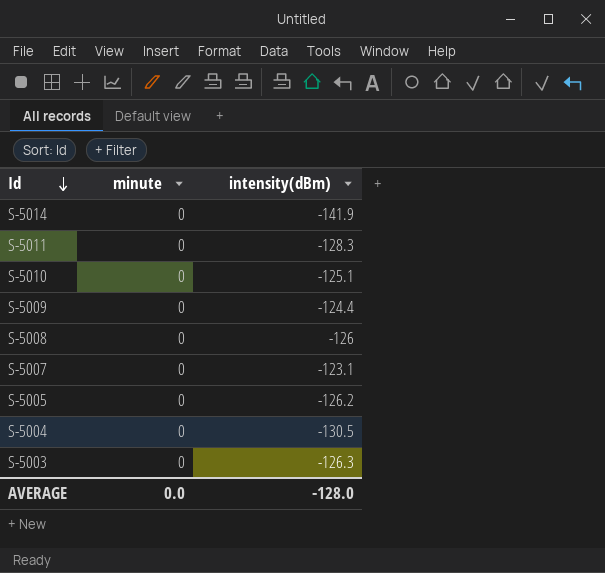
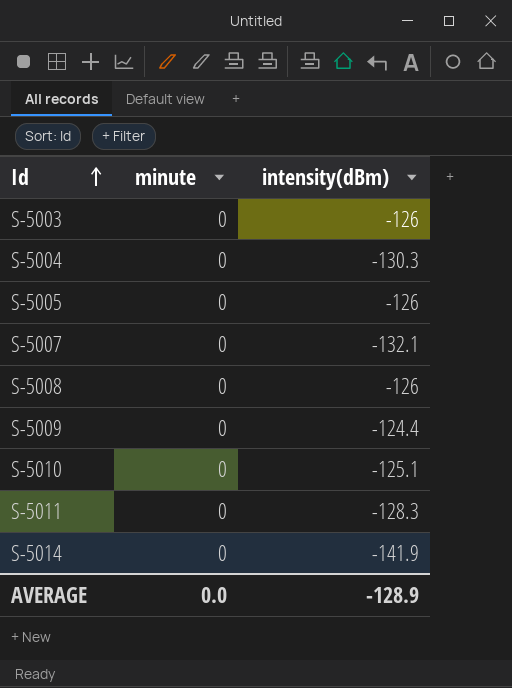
row order: Id descending -> Id ascending
S-5003 | intensity(dBm): -126.3 -> -126
S-5004 | intensity(dBm): -130.5 -> -130.3
S-5005 | intensity(dBm): -126.2 -> -126
S-5007 | intensity(dBm): -123.1 -> -132.1
AVERAGE | intensity(dBm): -128.0 -> -128.9

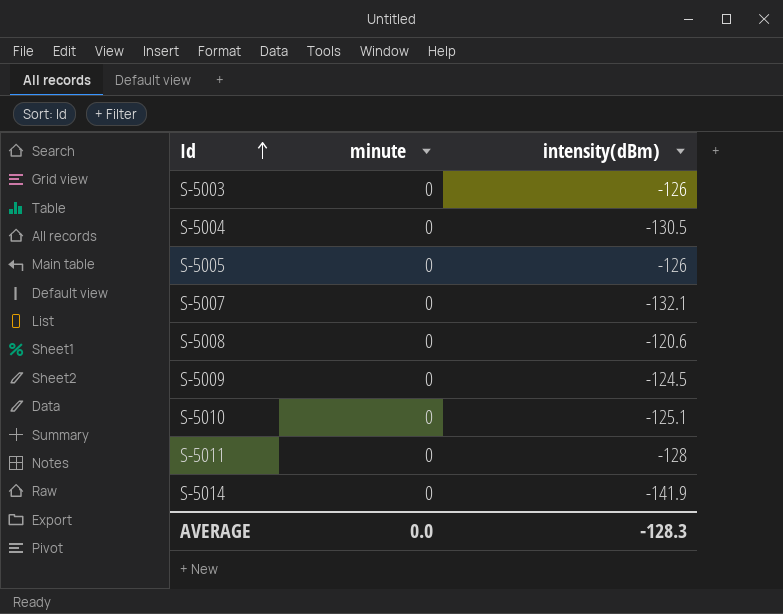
S-5004 | intensity(dBm): -130.3 -> -130.5
S-5008 | intensity(dBm): -126 -> -120.6
S-5009 | intensity(dBm): -124.4 -> -124.5
S-5011 | intensity(dBm): -128.3 -> -128
AVERAGE | intensity(dBm): -128.9 -> -128.3

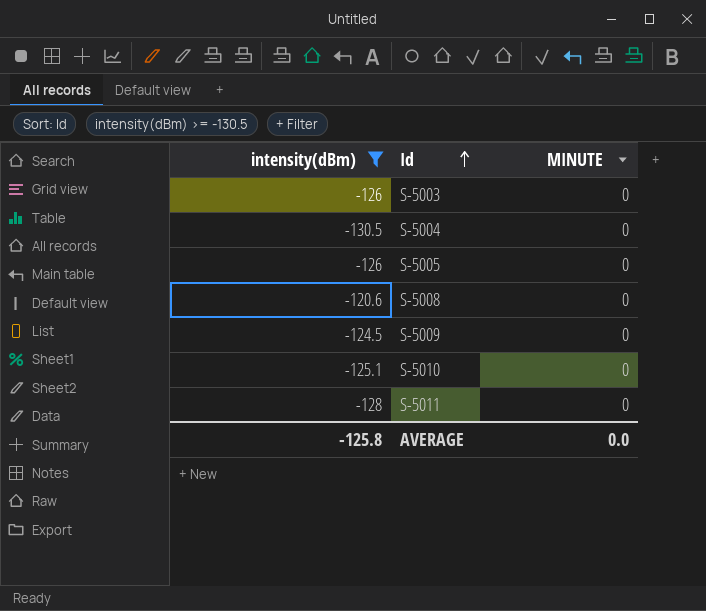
filter: none -> intensity(dBm) >= -130.5
column intensity(dBm) | position: 3 -> 1
column name: minute -> MINUTE
AVERAGE | intensity(dBm): -128.3 -> -125.8

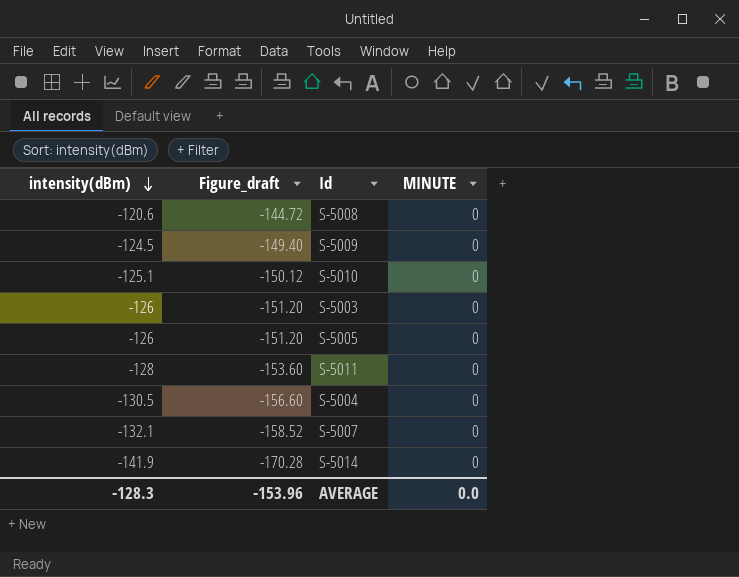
filter: intensity(dBm) >= -130.5 -> none
row order: Id ascending -> intensity(dBm) descending
column Figure_draft | formula: none -> [intensity(dBm)] * 1.2
AVERAGE | intensity(dBm): -125.8 -> -128.3

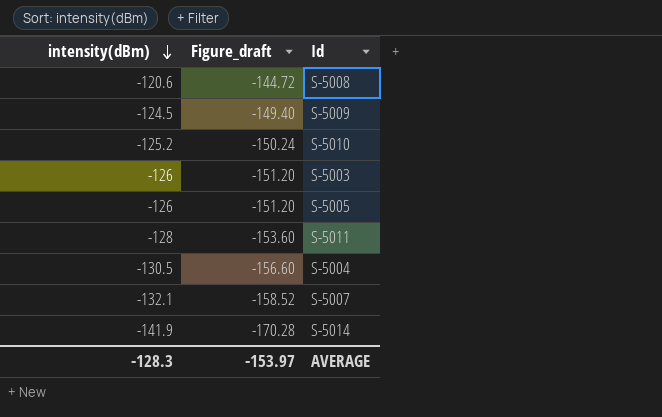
column MINUTE | position: 4 -> none
S-5010 | intensity(dBm): -125.1 -> -125.2
S-5010 | Figure_draft: -150.12 -> -150.24
AVERAGE | Figure_draft: -153.96 -> -153.97

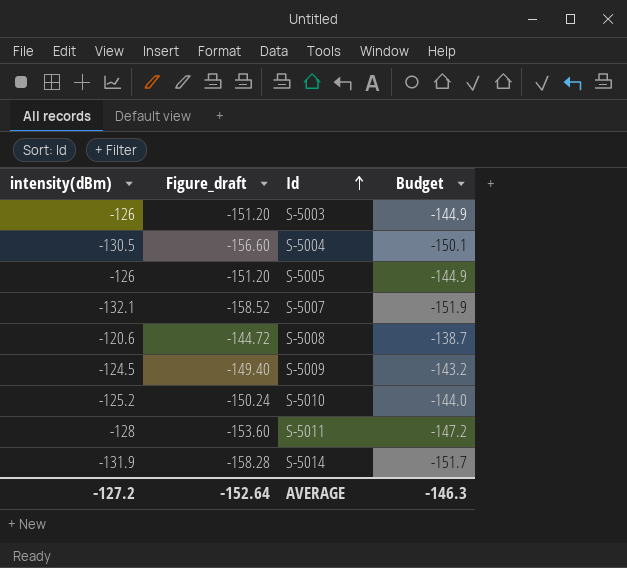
row order: intensity(dBm) descending -> Id ascending
column Budget | formula: none -> [intensity(dBm)] * 1.15
S-5014 | intensity(dBm): -141.9 -> -131.9
S-5014 | Figure_draft: -170.28 -> -158.28
AVERAGE | intensity(dBm): -128.3 -> -127.2
AVERAGE | Figure_draft: -153.97 -> -152.64

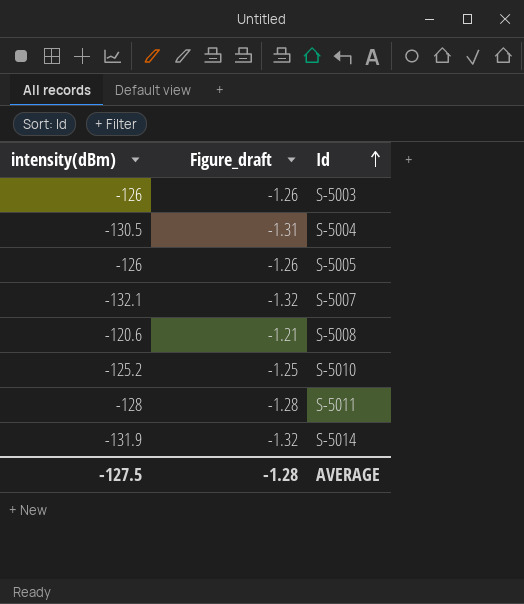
column Budget | formula: [intensity(dBm)] * 1.15 -> none
column Figure_draft | formula: [intensity(dBm)] * 1.2 -> [intensity(dBm)] * 0.01
row S-5009: -124.5 | -149.40 | -143.2 -> none
AVERAGE | intensity(dBm): -127.2 -> -127.5
AVERAGE | Figure_draft: -152.64 -> -1.28

